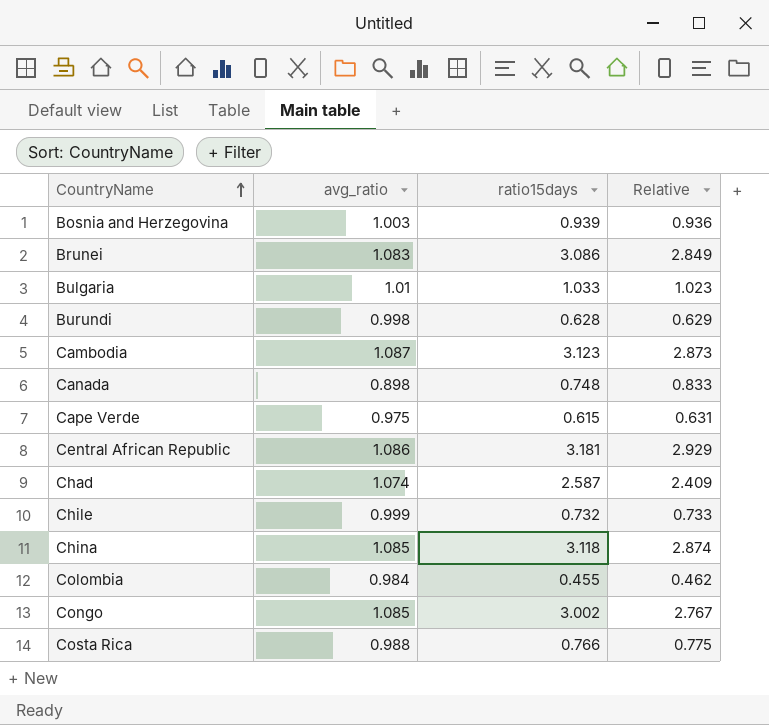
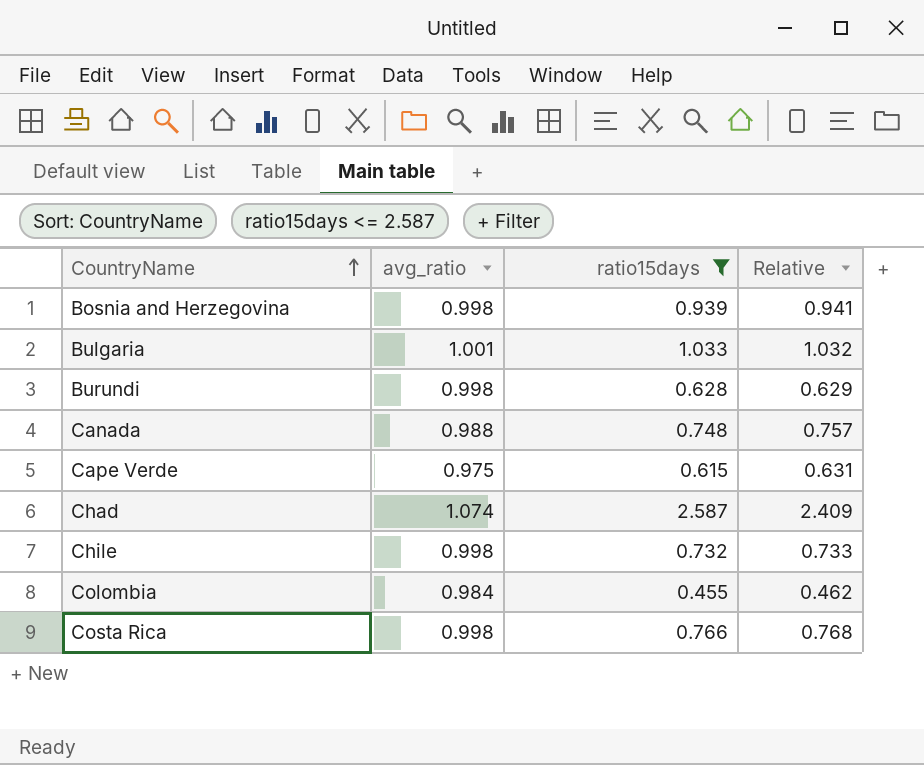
filter: none -> ratio15days <= 2.587
Bosnia and Herzegovina | avg_ratio: 1.003 -> 0.998
Bosnia and Herzegovina | Relative: 0.936 -> 0.941
Bulgaria | avg_ratio: 1.01 -> 1.001
Bulgaria | Relative: 1.023 -> 1.032
Canada | avg_ratio: 0.898 -> 0.988
Canada | Relative: 0.833 -> 0.757
Chile | avg_ratio: 0.999 -> 0.998
Costa Rica | avg_ratio: 0.988 -> 0.998
Costa Rica | Relative: 0.775 -> 0.768

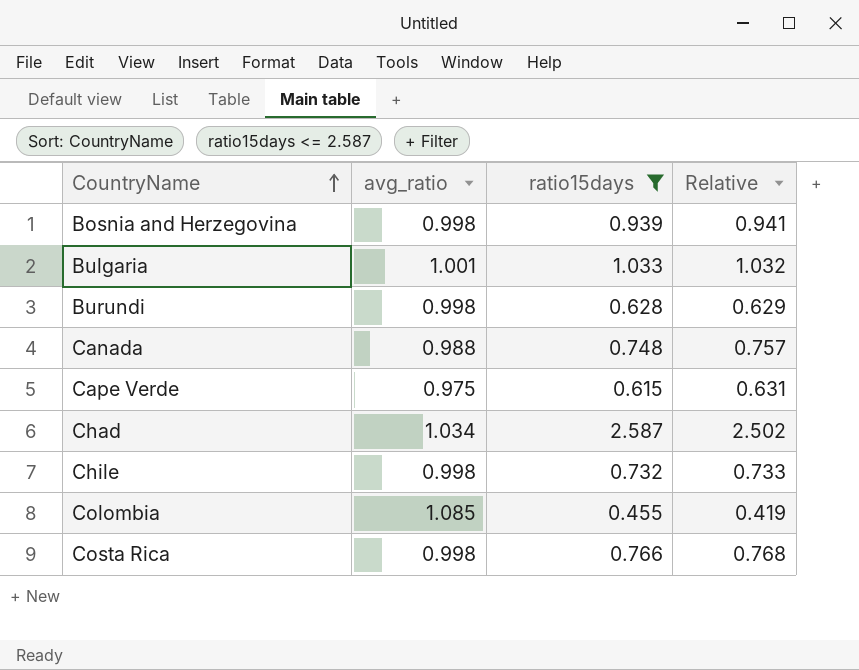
Chad | avg_ratio: 1.074 -> 1.034
Chad | Relative: 2.409 -> 2.502
Colombia | avg_ratio: 0.984 -> 1.085
Colombia | Relative: 0.462 -> 0.419

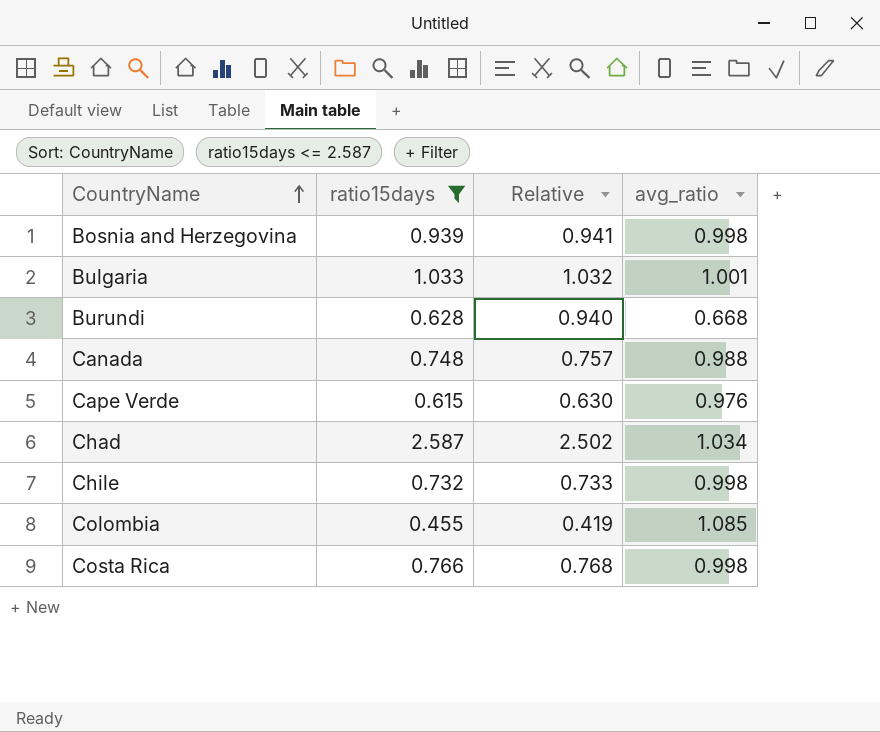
column avg_ratio | position: 2 -> 4
Burundi | Relative: 0.629 -> 0.940
Burundi | avg_ratio: 0.998 -> 0.668
Cape Verde | Relative: 0.631 -> 0.630
Cape Verde | avg_ratio: 0.975 -> 0.976

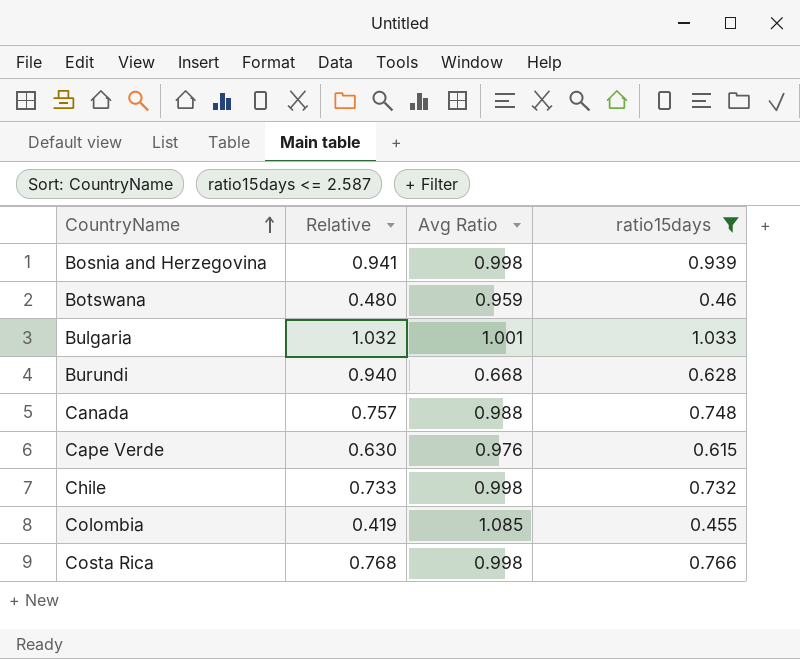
column name: avg_ratio -> Avg Ratio
column ratio15days | position: 2 -> 4
row Chad: 2.587 | 2.502 | 1.034 -> none
row Botswana: none -> 0.480 | 0.959 | 0.46

